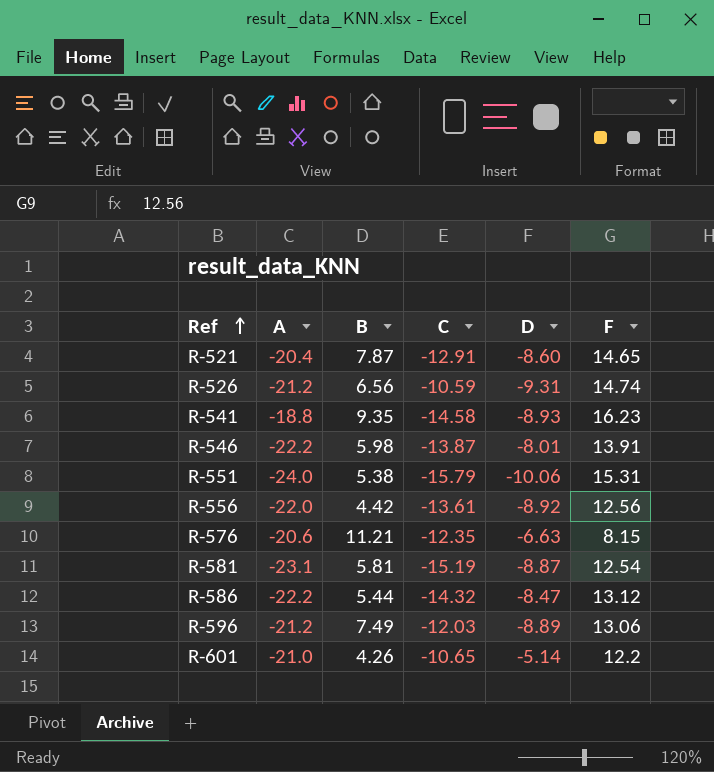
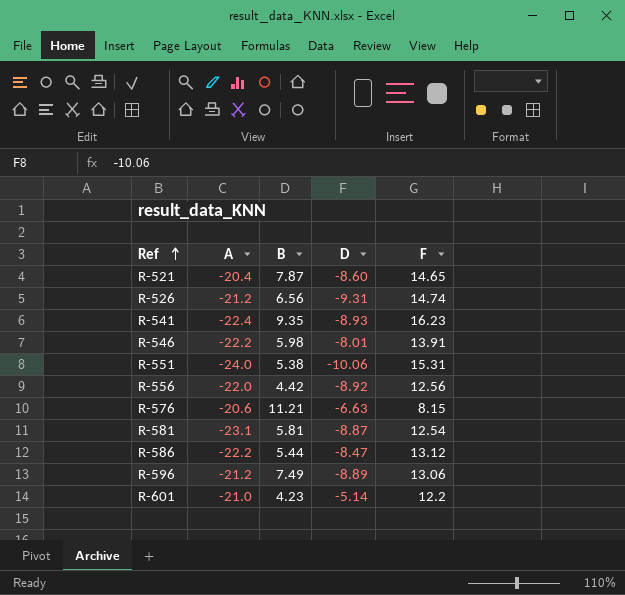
column C | position: 4 -> none
R-541 | A: -18.8 -> -22.4
R-601 | B: 4.26 -> 4.23

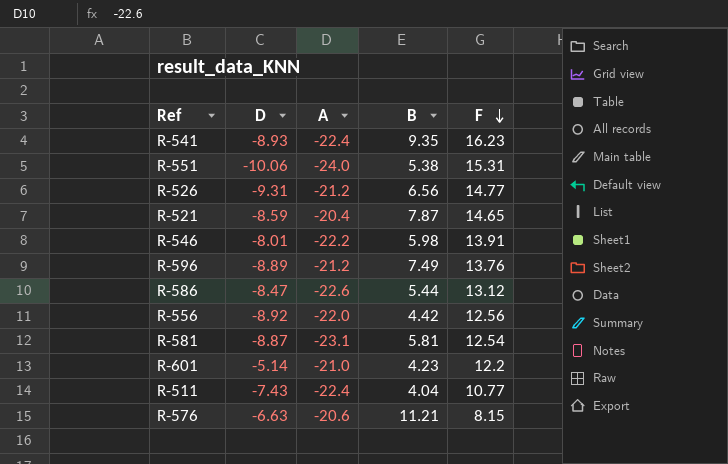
row order: Ref ascending -> F descending
column D | position: 4 -> 2
R-526 | F: 14.74 -> 14.77
R-521 | D: -8.60 -> -8.59
R-596 | F: 13.06 -> 13.76
R-586 | A: -22.2 -> -22.6
row R-511: none -> -7.43 | -22.4 | 4.04 | 10.77

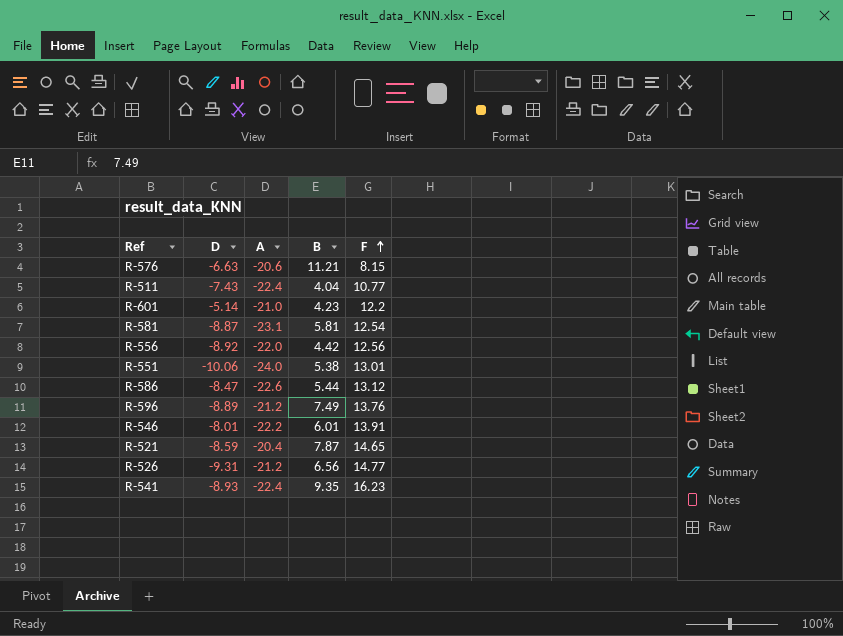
row order: F descending -> F ascending
R-551 | F: 15.31 -> 13.01
R-546 | B: 5.98 -> 6.01

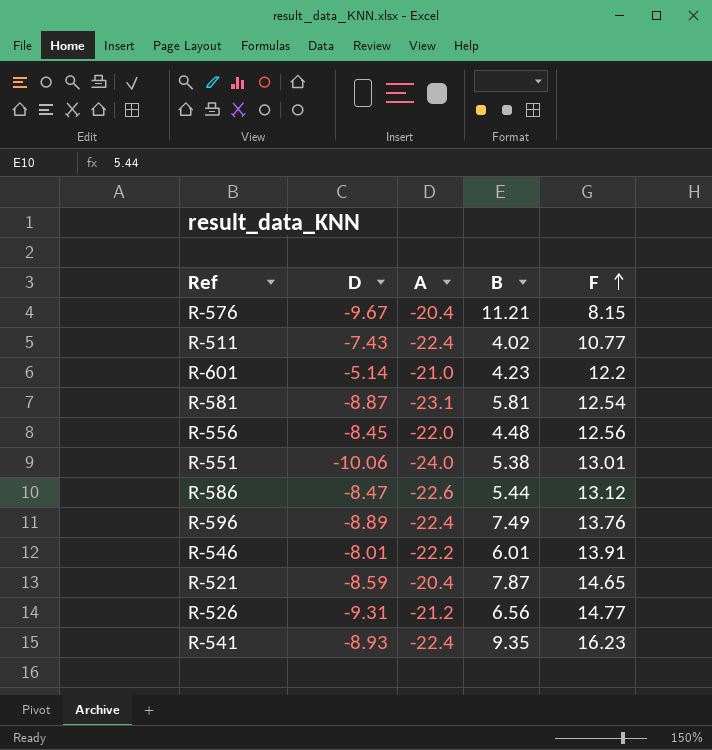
R-576 | D: -6.63 -> -9.67
R-576 | A: -20.6 -> -20.4
R-511 | B: 4.04 -> 4.02
R-556 | D: -8.92 -> -8.45
R-556 | B: 4.42 -> 4.48
R-596 | A: -21.2 -> -22.4

